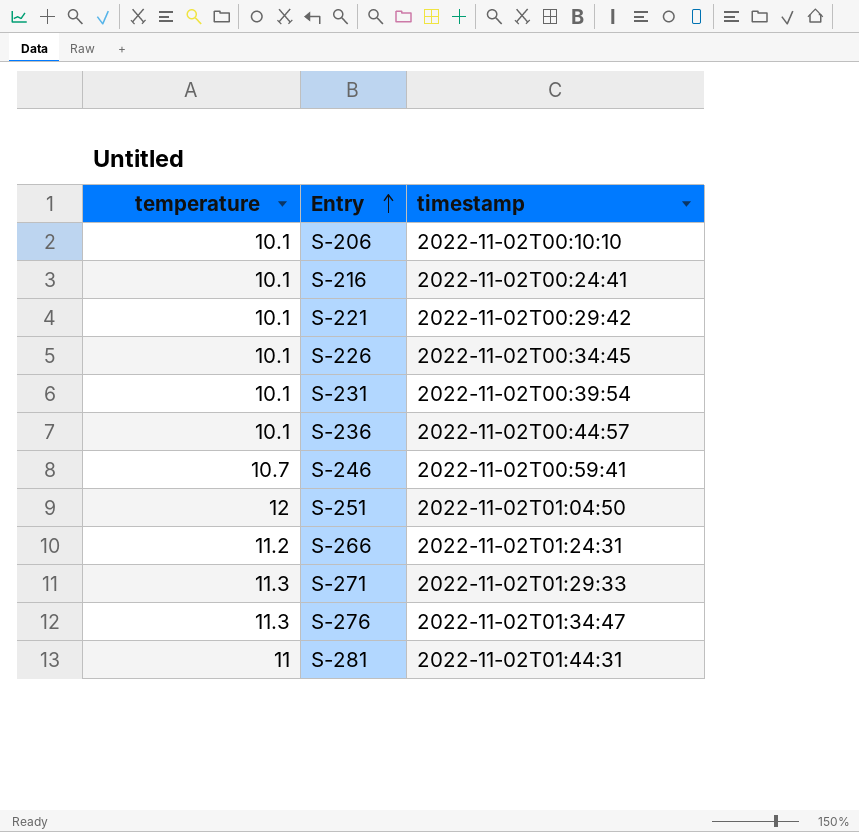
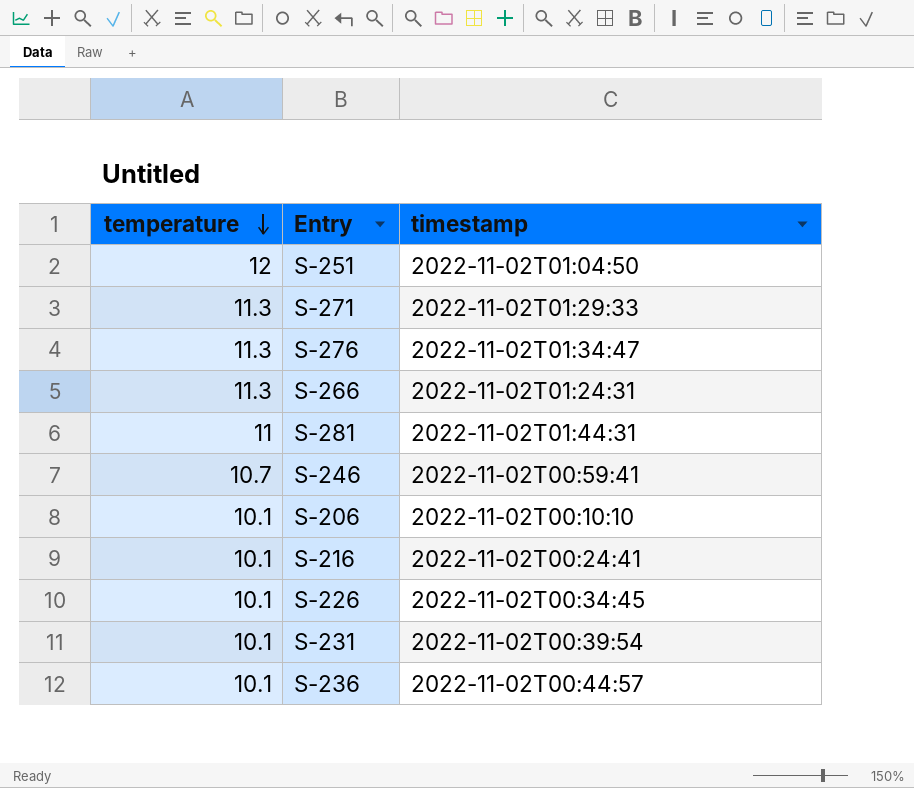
row order: Entry ascending -> temperature descending
row S-221: 10.1 | 2022-11-02T00:29:42 -> none
S-266 | temperature: 11.2 -> 11.3

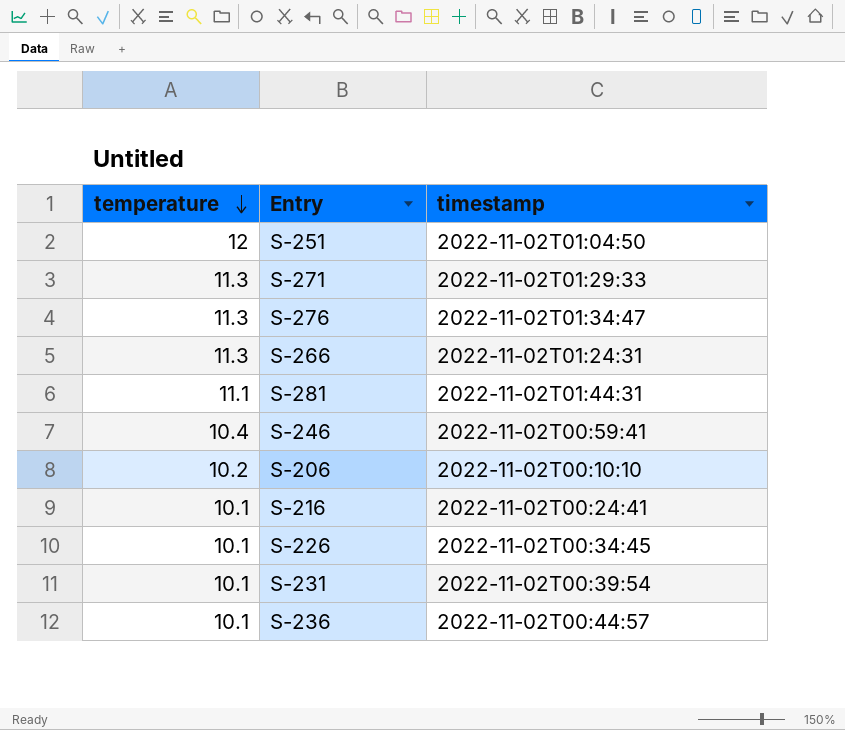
S-281 | temperature: 11 -> 11.1
S-246 | temperature: 10.7 -> 10.4
S-206 | temperature: 10.1 -> 10.2

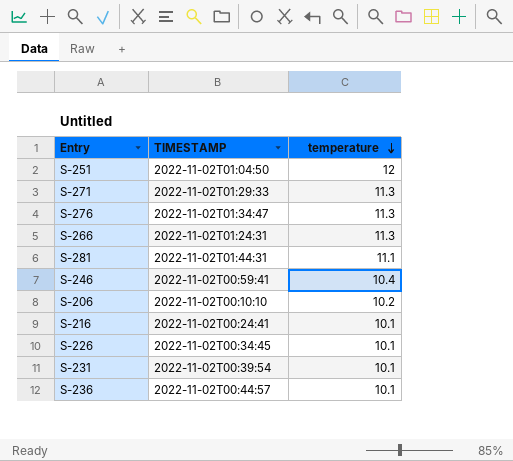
column name: timestamp -> TIMESTAMP
column temperature | position: 1 -> 3

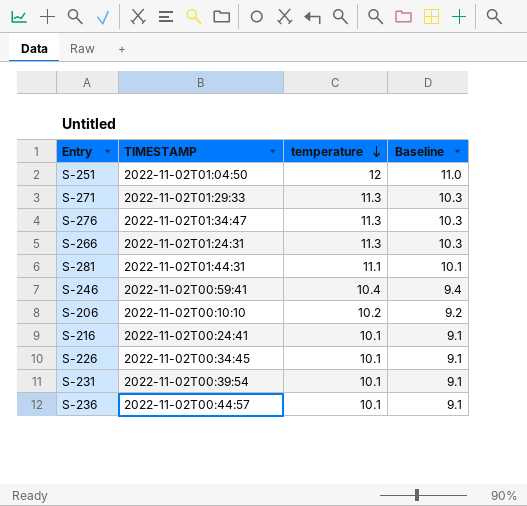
column Baseline | formula: none -> [temperature] - 1

